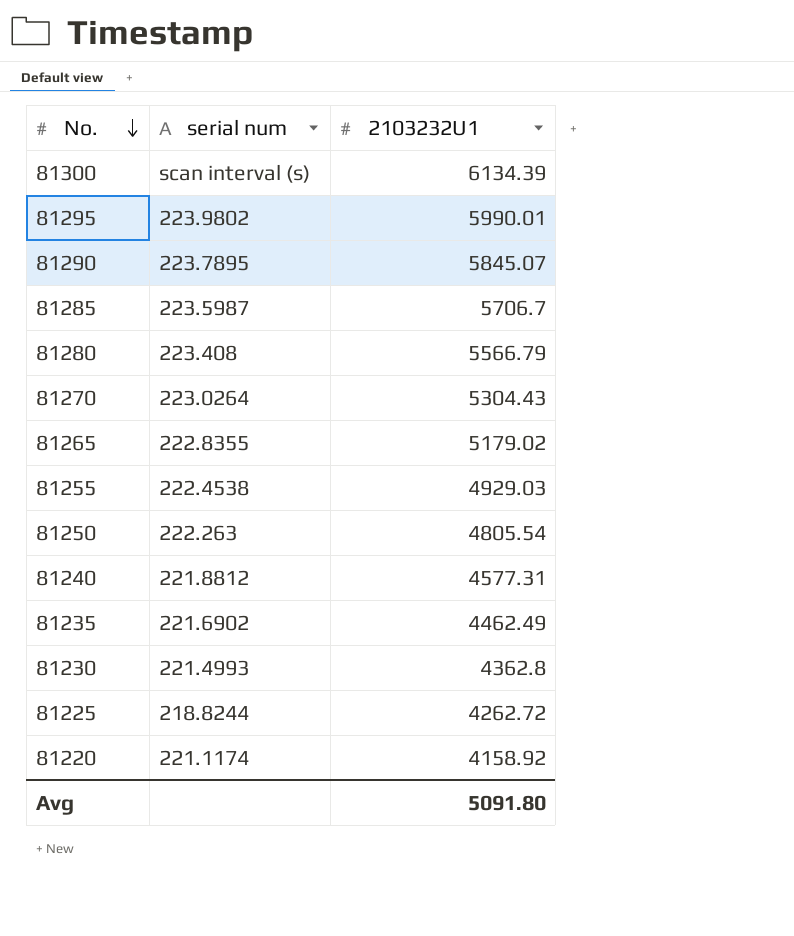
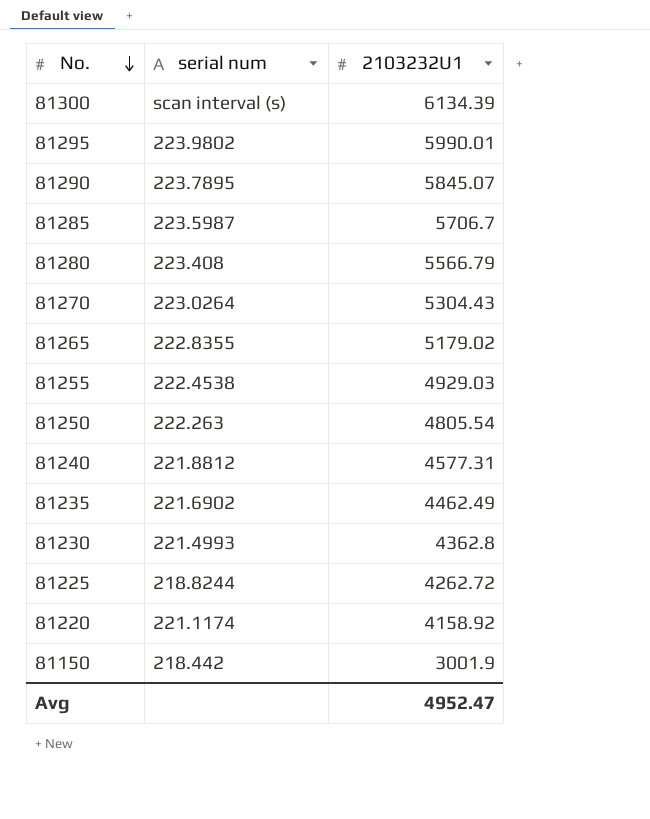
row 81150: none -> 218.442 | 3001.9
Avg | 2103232U1: 5091.80 -> 4952.47

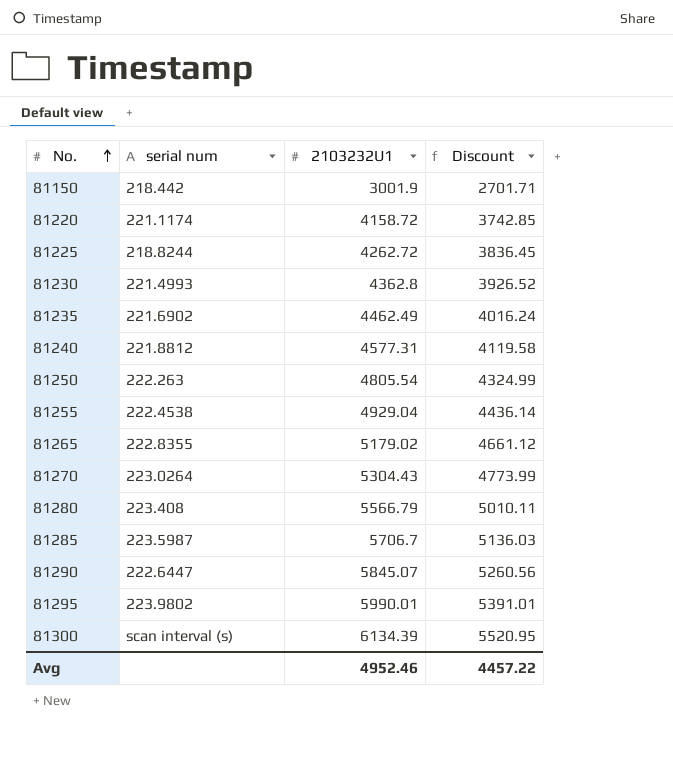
row order: No. descending -> No. ascending
column Discount | formula: none -> [2103232U1] * 0.9
81220 | 2103232U1: 4158.92 -> 4158.72
81255 | 2103232U1: 4929.03 -> 4929.04
81290 | serial num: 223.7895 -> 222.6447
Avg | 2103232U1: 4952.47 -> 4952.46

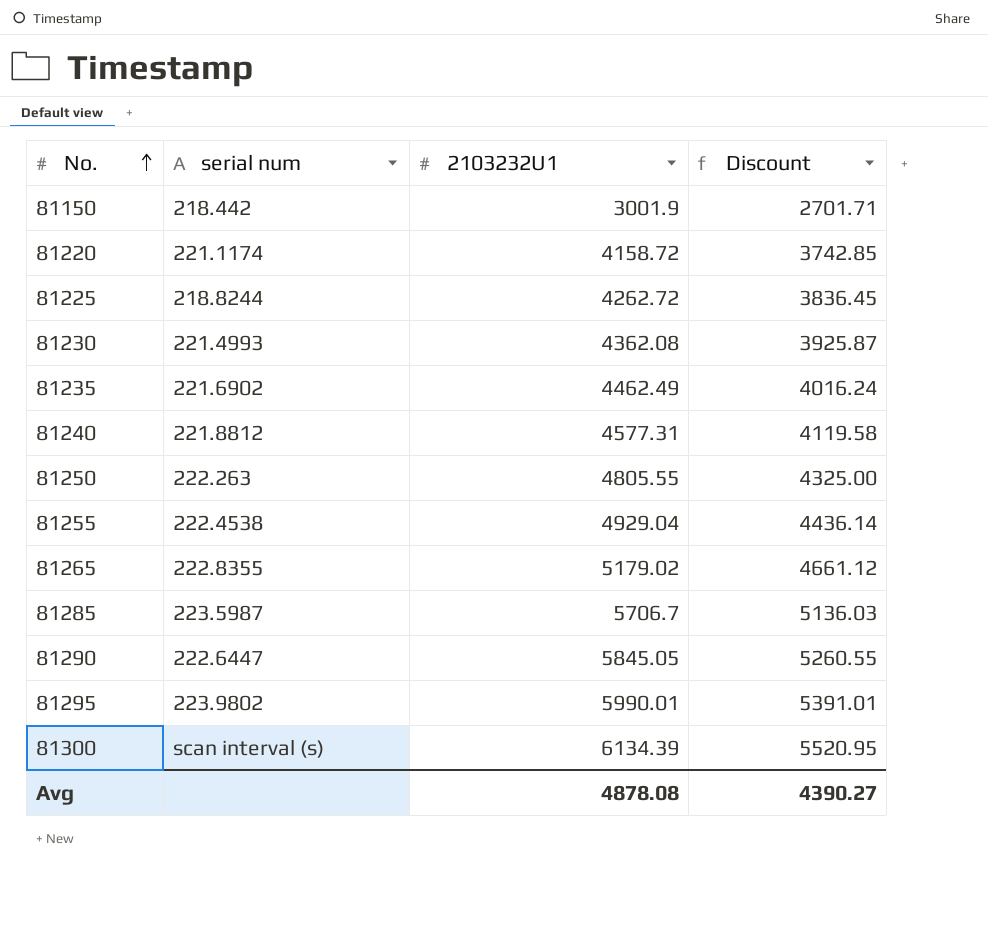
row 81270: 223.0264 | 5304.43 | 4773.99 -> none
row 81280: 223.408 | 5566.79 | 5010.11 -> none
81230 | 2103232U1: 4362.8 -> 4362.08
81230 | Discount: 3926.52 -> 3925.87
81250 | 2103232U1: 4805.54 -> 4805.55
81250 | Discount: 4324.99 -> 4325.00
81290 | 2103232U1: 5845.07 -> 5845.05
81290 | Discount: 5260.56 -> 5260.55
Avg | 2103232U1: 4952.46 -> 4878.08
Avg | Discount: 4457.22 -> 4390.27

